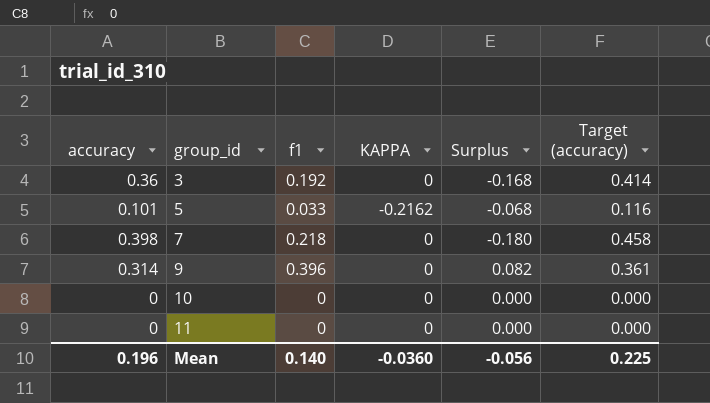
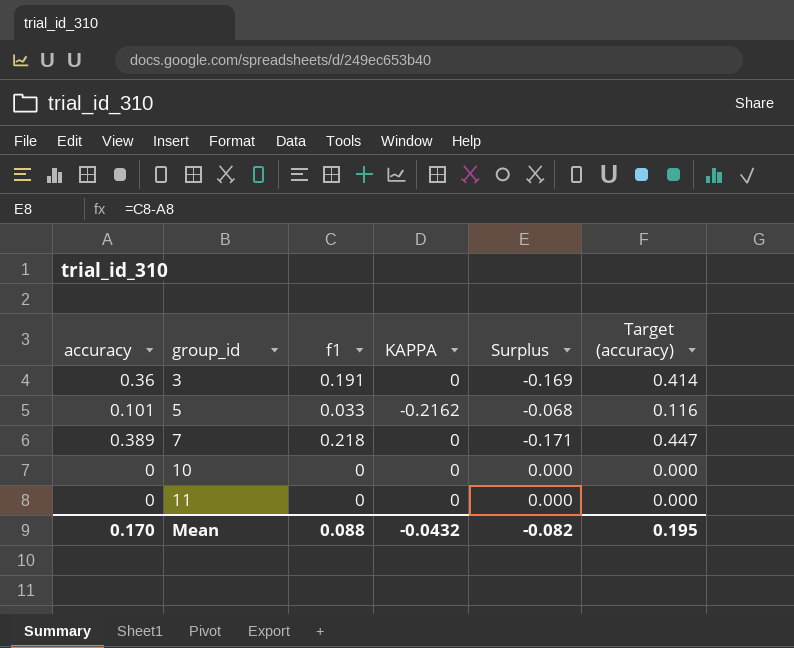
row 9: 0.314 | 0.396 | 0 | 0.082 | 0.361 -> none
3 | f1: 0.192 -> 0.191
3 | Surplus: -0.168 -> -0.169
7 | accuracy: 0.398 -> 0.389
7 | Surplus: -0.180 -> -0.171
7 | Target (accuracy): 0.458 -> 0.447
Mean | accuracy: 0.196 -> 0.170
Mean | f1: 0.140 -> 0.088
Mean | KAPPA: -0.0360 -> -0.0432
Mean | Surplus: -0.056 -> -0.082
Mean | Target (accuracy): 0.225 -> 0.195

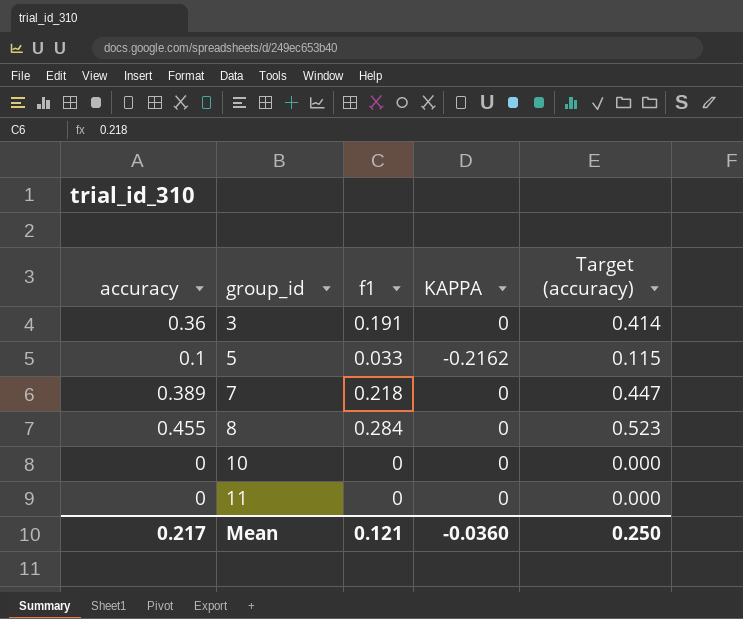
column Surplus | formula: [f1] - [accuracy] -> none
5 | accuracy: 0.101 -> 0.1
5 | Target (accuracy): 0.116 -> 0.115
row 8: none -> 0.455 | 0.284 | 0 | 0.523
Mean | accuracy: 0.170 -> 0.217
Mean | f1: 0.088 -> 0.121
Mean | KAPPA: -0.0432 -> -0.0360
Mean | Target (accuracy): 0.195 -> 0.250

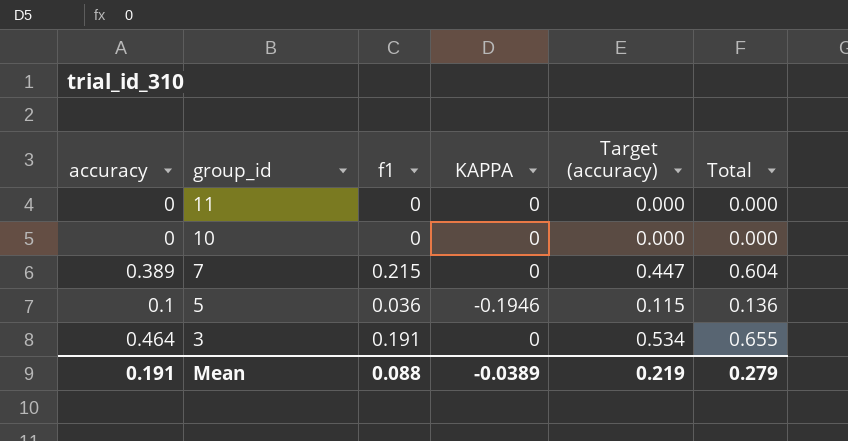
row order: group_id ascending -> group_id descending
column Total | formula: none -> [accuracy] + [f1]
row 8: 0.455 | 0.284 | 0 | 0.523 -> none
7 | f1: 0.218 -> 0.215
5 | f1: 0.033 -> 0.036
5 | KAPPA: -0.2162 -> -0.1946
3 | accuracy: 0.36 -> 0.464
3 | Target (accuracy): 0.414 -> 0.534
Mean | accuracy: 0.217 -> 0.191
Mean | f1: 0.121 -> 0.088
Mean | KAPPA: -0.0360 -> -0.0389
Mean | Target (accuracy): 0.250 -> 0.219

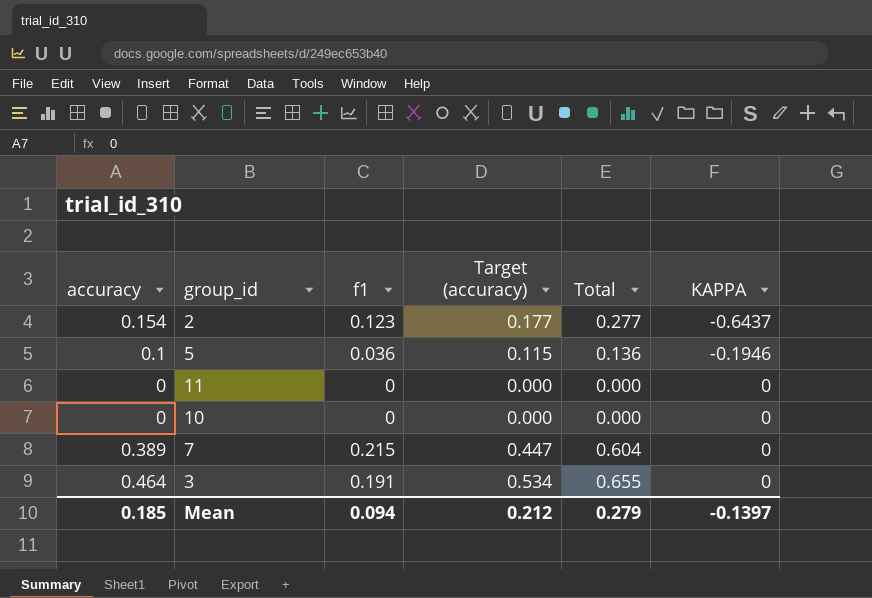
row order: group_id descending -> KAPPA ascending
column KAPPA | position: 4 -> 6
row 2: none -> 0.154 | 0.123 | 0.177 | 0.277 | -0.6437
Mean | accuracy: 0.191 -> 0.185
Mean | f1: 0.088 -> 0.094
Mean | Target (accuracy): 0.219 -> 0.212
Mean | KAPPA: -0.0389 -> -0.1397

